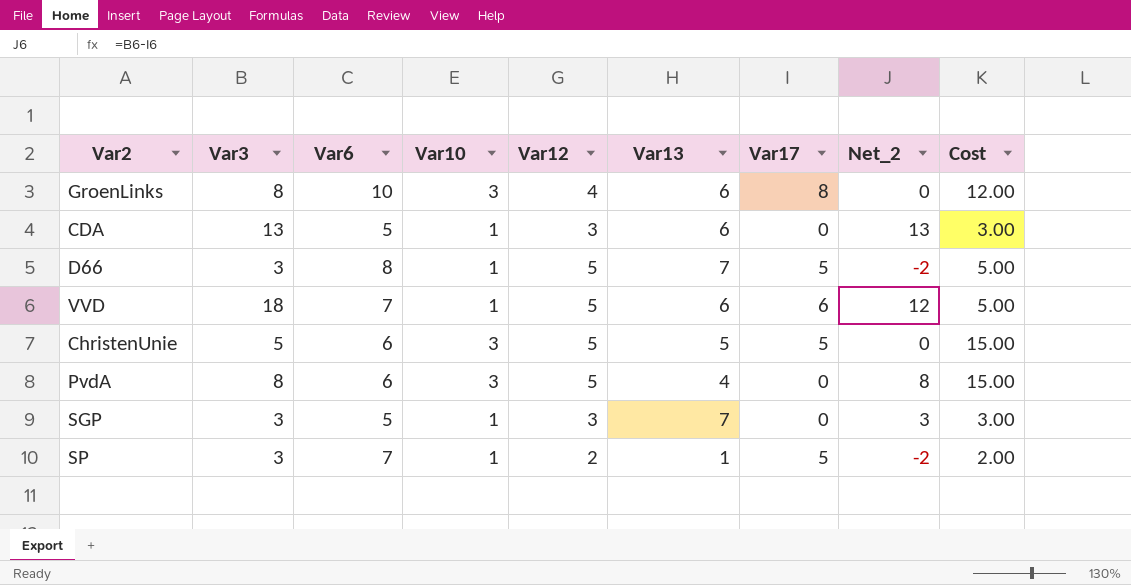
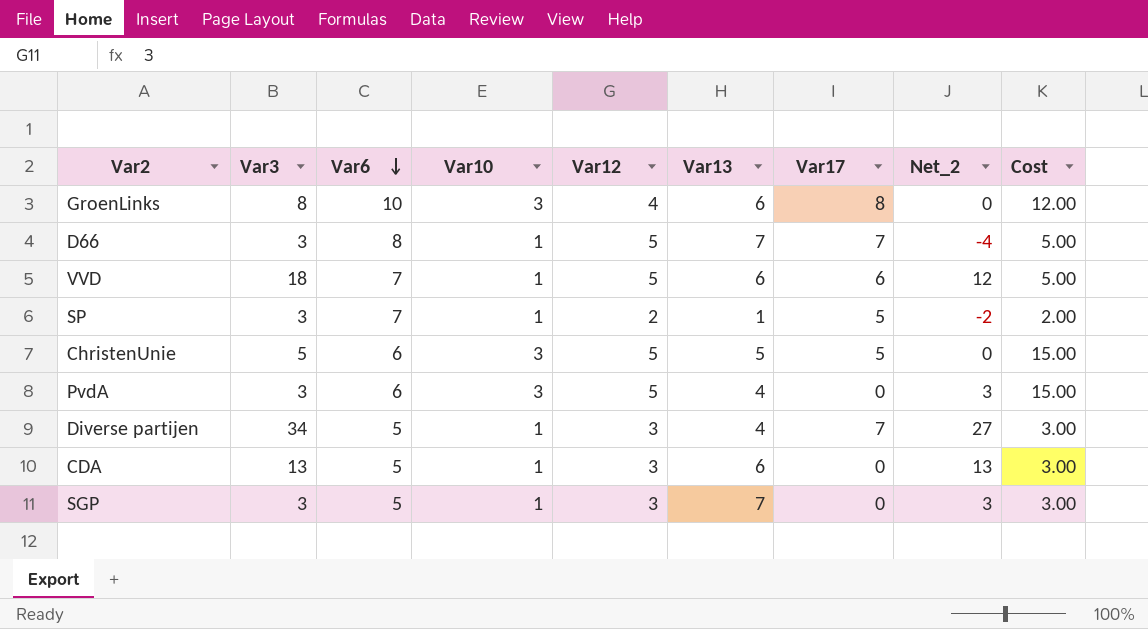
row order: none -> Var6 descending
D66 | Var17: 5 -> 7
D66 | Net_2: -2 -> -4
PvdA | Var3: 8 -> 3
PvdA | Net_2: 8 -> 3
row Diverse partijen: none -> 34 | 5 | 1 | 3 | 4 | 7 | 27 | 3.00

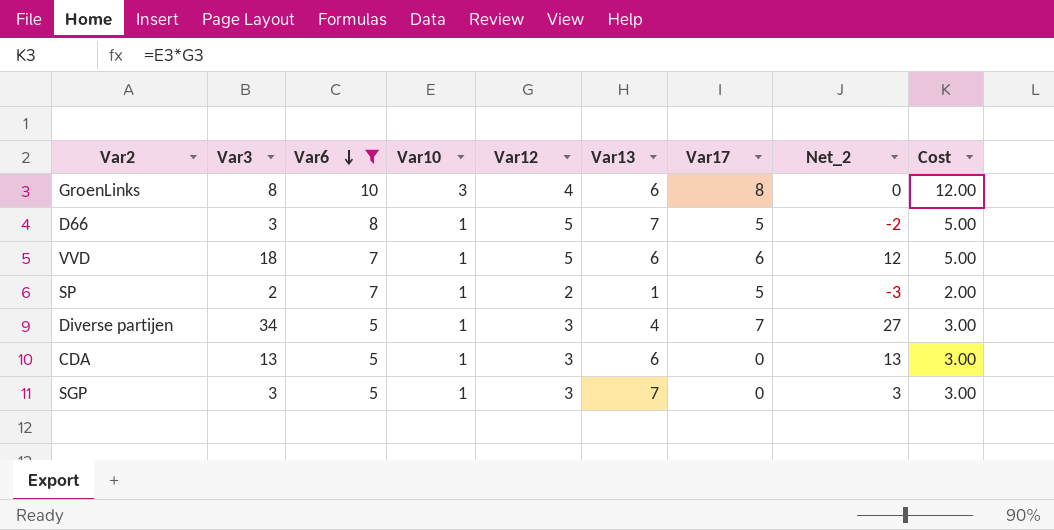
filter: none -> Var6 != 6
D66 | Var17: 7 -> 5
D66 | Net_2: -4 -> -2
SP | Var3: 3 -> 2
SP | Net_2: -2 -> -3

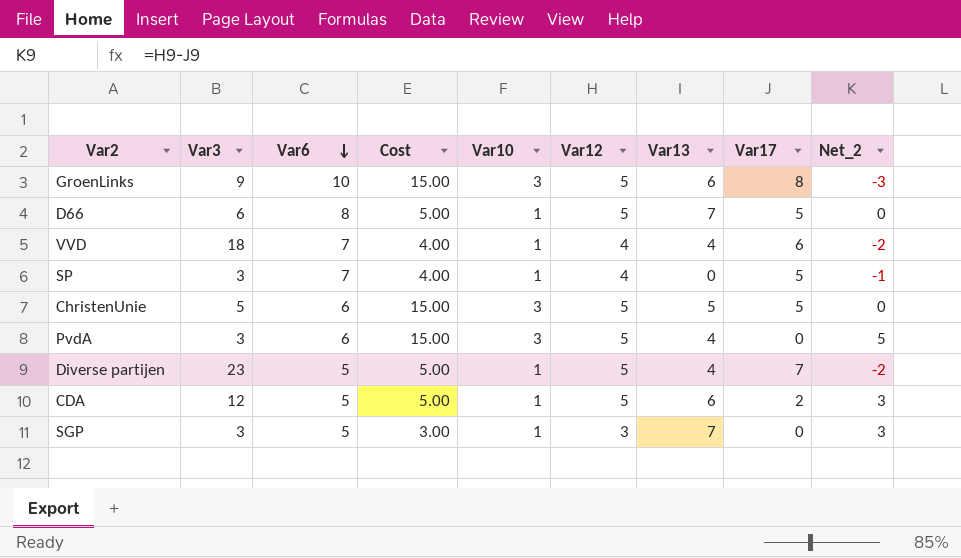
filter: Var6 != 6 -> none
column Cost | position: 9 -> 4
column Net_2 | formula: [Var3] - [Var17] -> [Var12] - [Var17]
GroenLinks | Var3: 8 -> 9
GroenLinks | Cost: 12.00 -> 15.00
GroenLinks | Var12: 4 -> 5
D66 | Var3: 3 -> 6
VVD | Cost: 5.00 -> 4.00
VVD | Var12: 5 -> 4
VVD | Var13: 6 -> 4
SP | Var3: 2 -> 3
SP | Cost: 2.00 -> 4.00
SP | Var12: 2 -> 4
SP | Var13: 1 -> 0
Diverse partijen | Var3: 34 -> 23
Diverse partijen | Cost: 3.00 -> 5.00
Diverse partijen | Var12: 3 -> 5
CDA | Var3: 13 -> 12
CDA | Cost: 3.00 -> 5.00
CDA | Var12: 3 -> 5
CDA | Var17: 0 -> 2

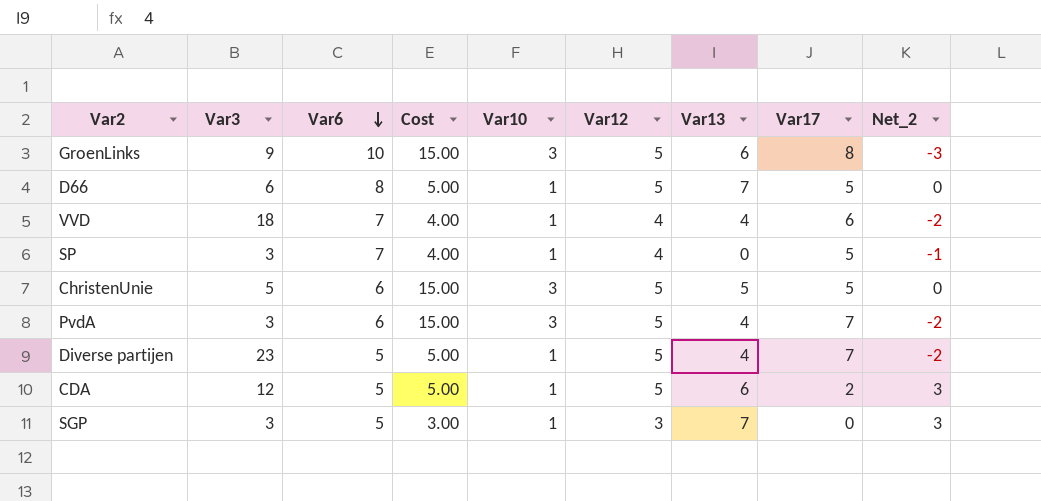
PvdA | Var17: 0 -> 7
PvdA | Net_2: 5 -> -2

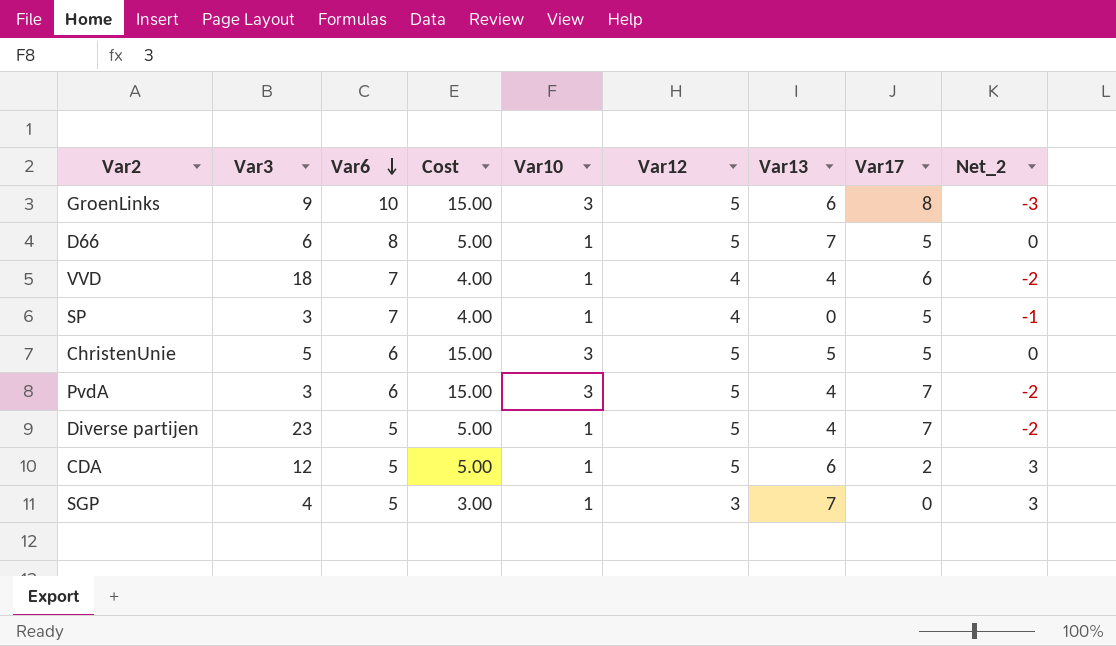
SGP | Var3: 3 -> 4

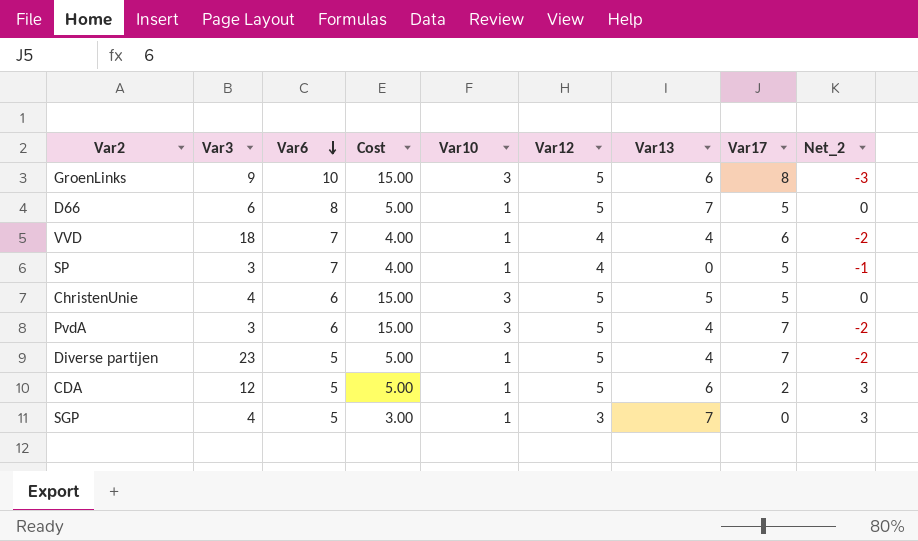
ChristenUnie | Var3: 5 -> 4

